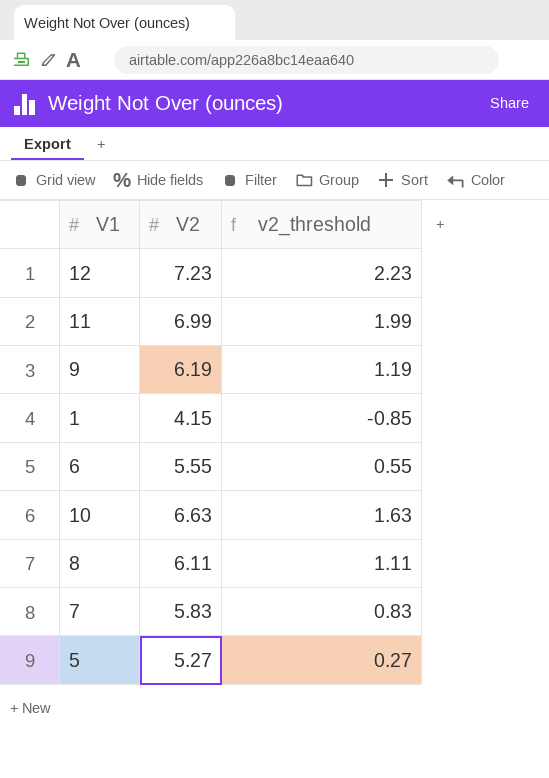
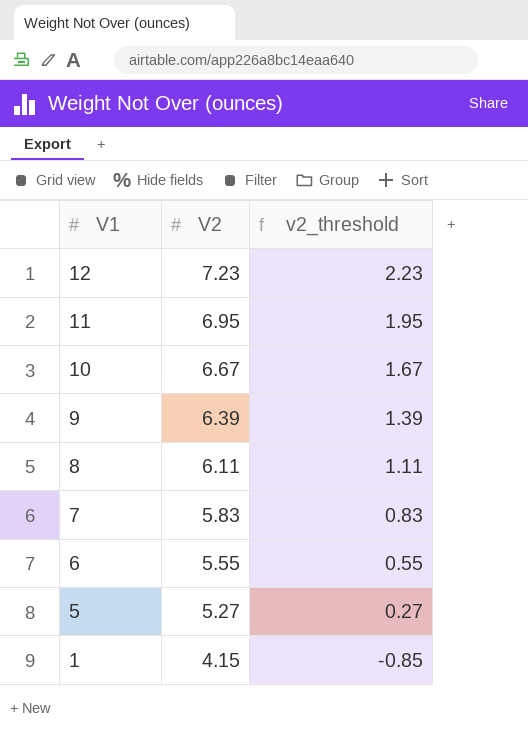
row order: none -> V1 descending
11 | V2: 6.99 -> 6.95
11 | v2_threshold: 1.99 -> 1.95
10 | V2: 6.63 -> 6.67
10 | v2_threshold: 1.63 -> 1.67
9 | V2: 6.19 -> 6.39
9 | v2_threshold: 1.19 -> 1.39

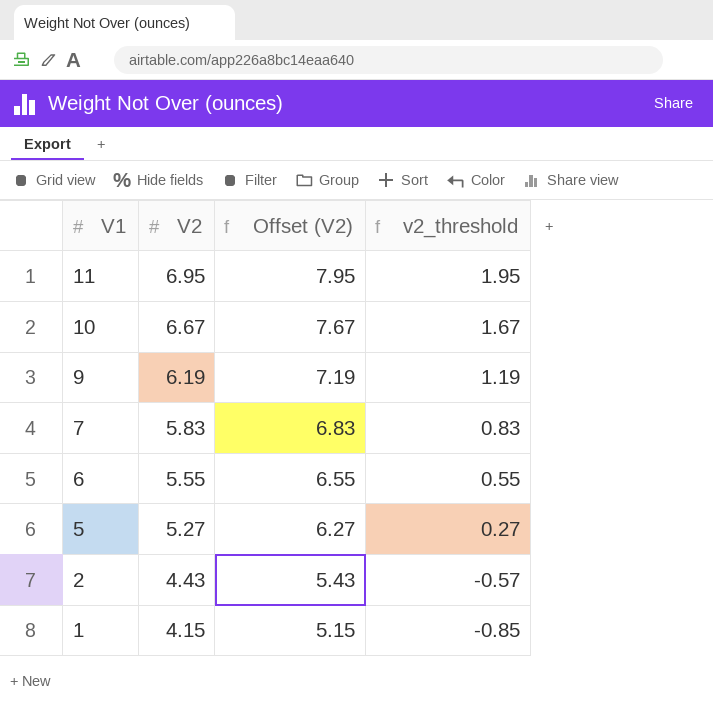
column Offset (V2) | formula: none -> [V2] + 1
row 12: 7.23 | 2.23 -> none
row 8: 6.11 | 1.11 -> none
9 | V2: 6.39 -> 6.19
9 | v2_threshold: 1.39 -> 1.19
row 2: none -> 4.43 | 5.43 | -0.57

